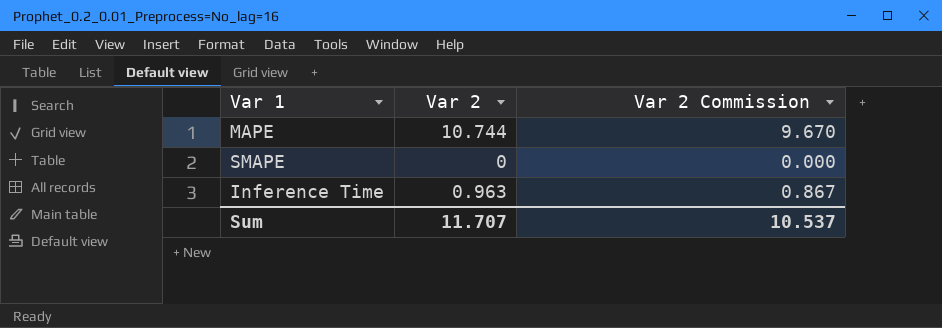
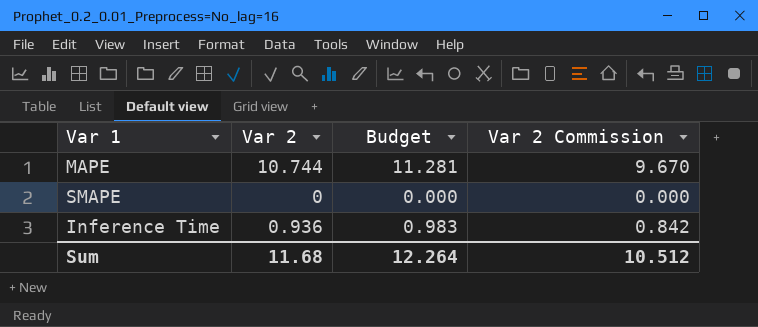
column Budget | formula: none -> [Var 2] * 1.05
Inference Time | Var 2: 0.963 -> 0.936
Inference Time | Var 2 Commission: 0.867 -> 0.842
Sum | Var 2: 11.707 -> 11.68
Sum | Var 2 Commission: 10.537 -> 10.512

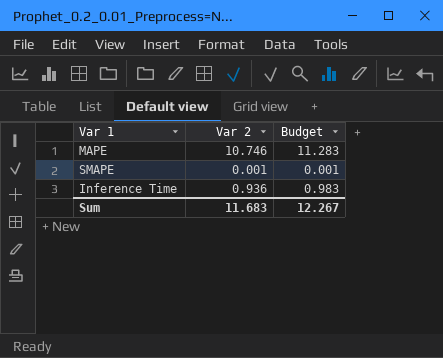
column Var 2 Commission | formula: [Var 2] * 0.9 -> none
MAPE | Var 2: 10.744 -> 10.746
MAPE | Budget: 11.281 -> 11.283
SMAPE | Var 2: 0 -> 0.001
SMAPE | Budget: 0.000 -> 0.001
Sum | Var 2: 11.68 -> 11.683
Sum | Budget: 12.264 -> 12.267

